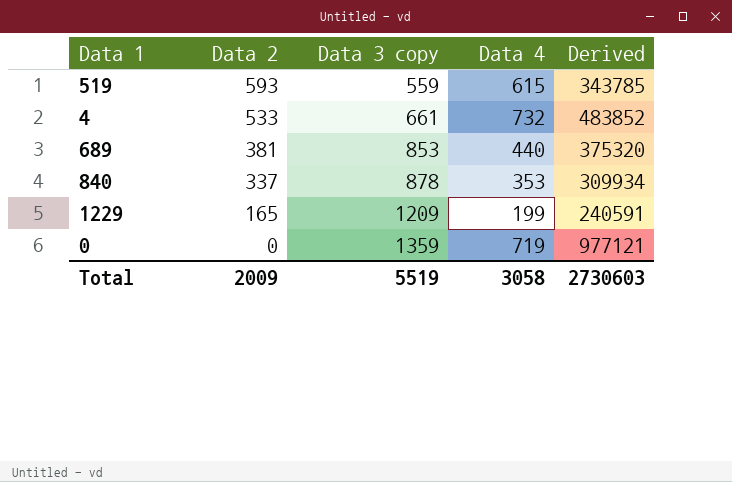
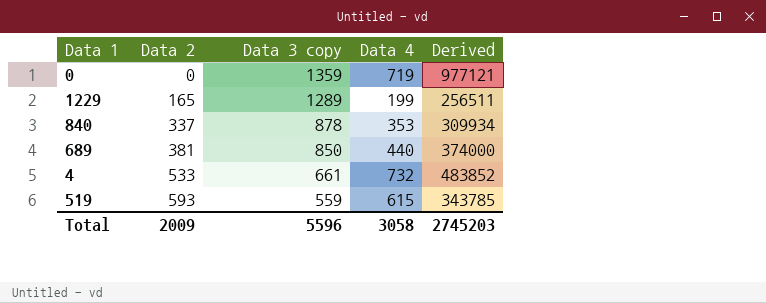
row order: Data 2 descending -> Data 2 ascending
1229 | Data 3 copy: 1209 -> 1289
1229 | Derived: 240591 -> 256511
689 | Data 3 copy: 853 -> 850
689 | Derived: 375320 -> 374000
Total | Data 3 copy: 5519 -> 5596
Total | Derived: 2730603 -> 2745203

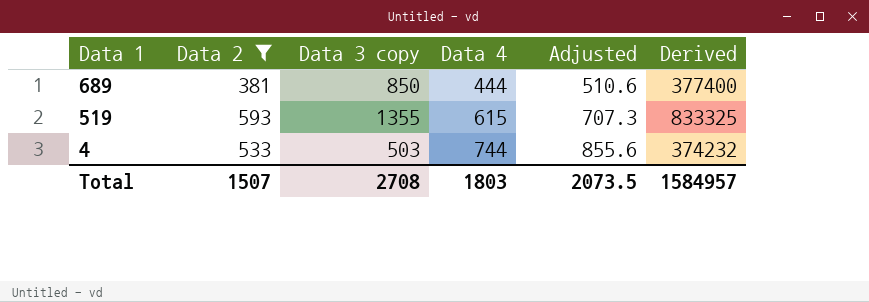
filter: none -> Data 2 >= 381
row order: Data 2 ascending -> Data 1 descending
column Adjusted | formula: none -> [Data 4] * 1.15
689 | Data 4: 440 -> 444
689 | Derived: 374000 -> 377400
519 | Data 3 copy: 559 -> 1355
519 | Derived: 343785 -> 833325
4 | Data 3 copy: 661 -> 503
4 | Data 4: 732 -> 744
4 | Derived: 483852 -> 374232
Total | Data 2: 2009 -> 1507
Total | Data 3 copy: 5596 -> 2708
Total | Data 4: 3058 -> 1803
Total | Derived: 2745203 -> 1584957

